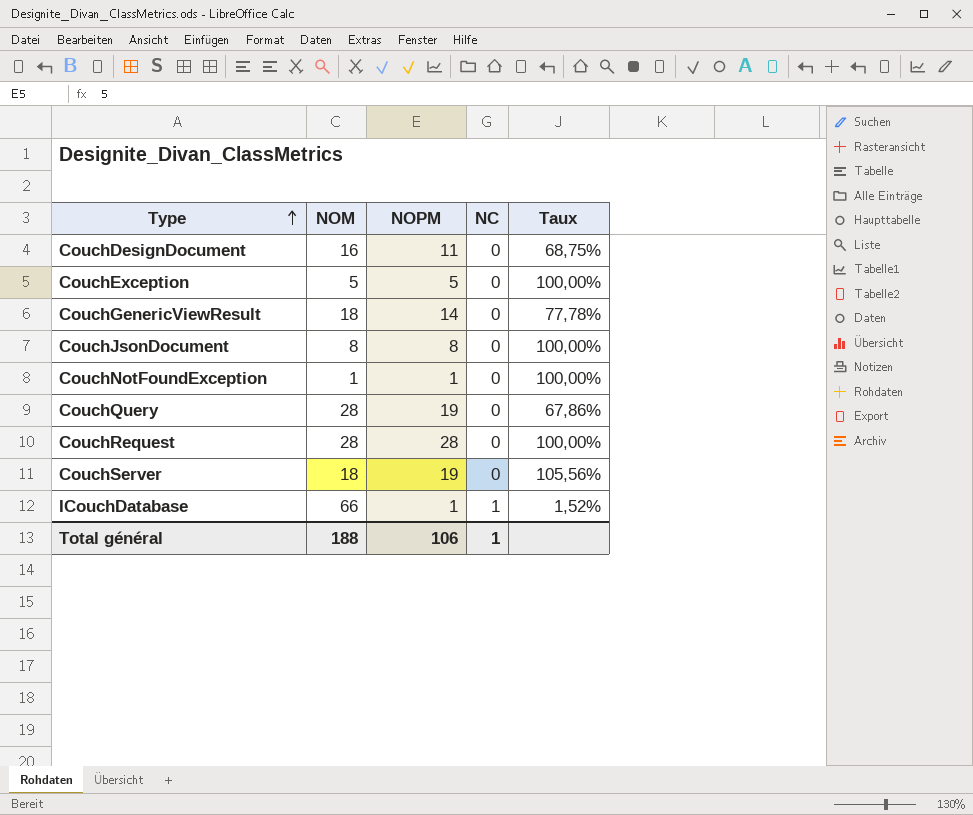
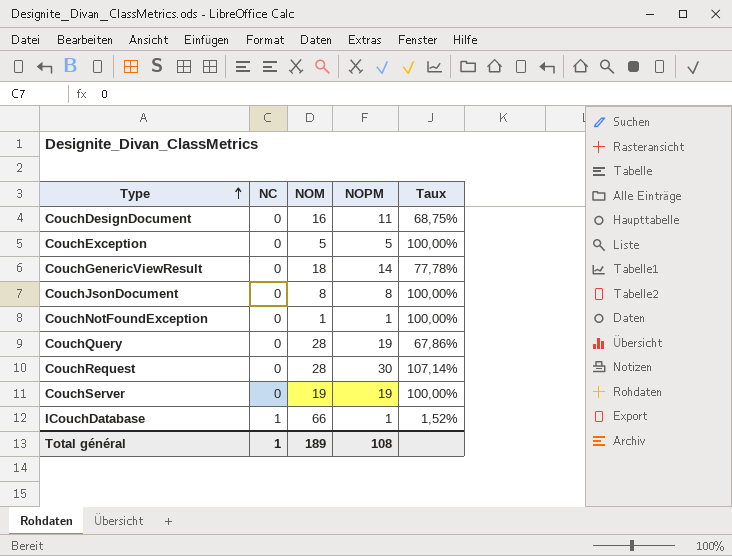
column NC | position: 4 -> 2
CouchRequest | NOPM: 28 -> 30
CouchRequest | Taux: 100,00% -> 107,14%
CouchServer | NOM: 18 -> 19
CouchServer | Taux: 105,56% -> 100,00%
Total général | NOM: 188 -> 189
Total général | NOPM: 106 -> 108

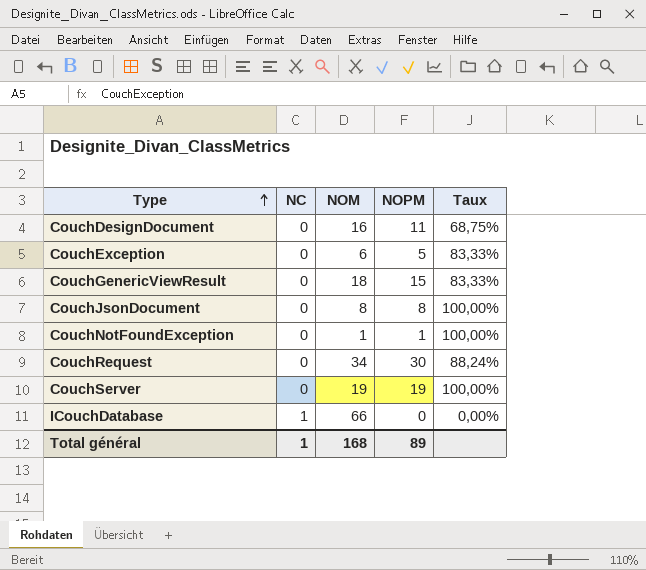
row CouchQuery: 0 | 28 | 19 | 67,86% -> none
CouchException | NOM: 5 -> 6
CouchException | Taux: 100,00% -> 83,33%
CouchGenericViewResult | NOPM: 14 -> 15
CouchGenericViewResult | Taux: 77,78% -> 83,33%
CouchRequest | NOM: 28 -> 34
CouchRequest | Taux: 107,14% -> 88,24%
ICouchDatabase | NOPM: 1 -> 0
ICouchDatabase | Taux: 1,52% -> 0,00%
Total général | NOM: 189 -> 168
Total général | NOPM: 108 -> 89

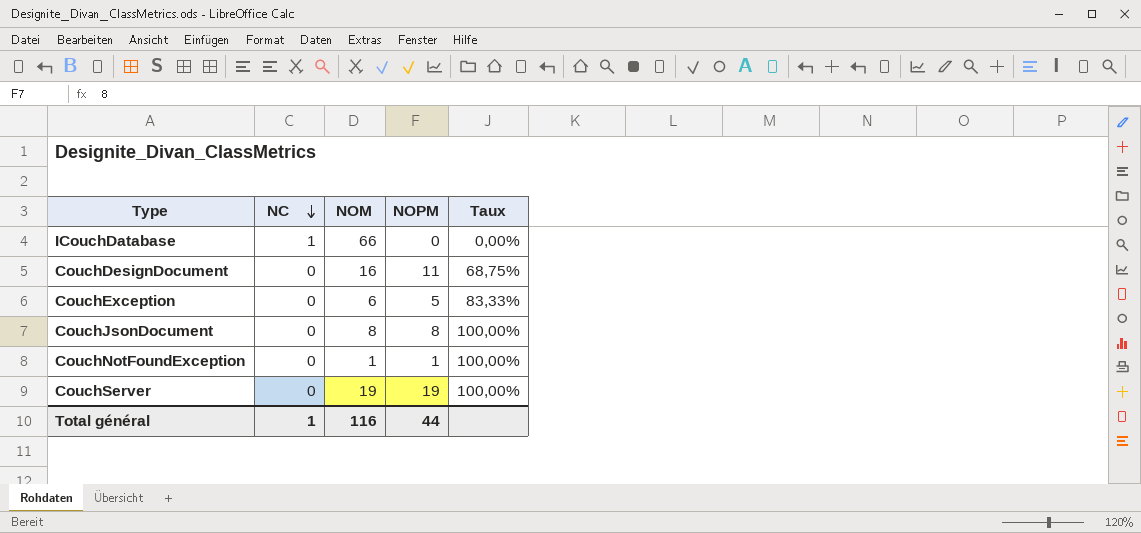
row order: Type ascending -> NC descending
row CouchGenericViewResult: 0 | 18 | 15 | 83,33% -> none
row CouchRequest: 0 | 34 | 30 | 88,24% -> none
Total général | NOM: 168 -> 116
Total général | NOPM: 89 -> 44

